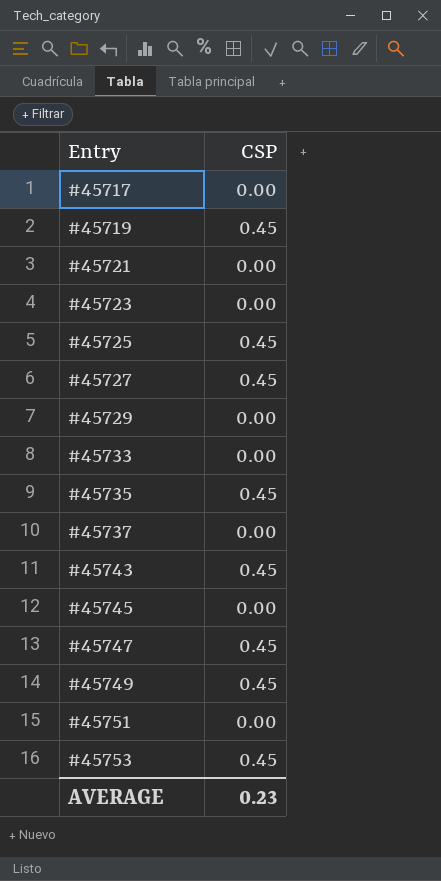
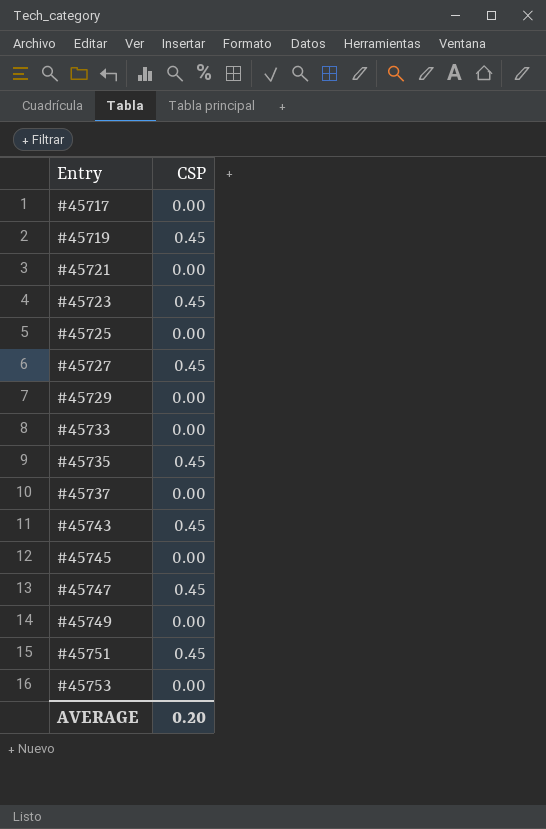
#45723 | CSP: 0.00 -> 0.45
#45725 | CSP: 0.45 -> 0.00
#45749 | CSP: 0.45 -> 0.00
#45751 | CSP: 0.00 -> 0.45
#45753 | CSP: 0.45 -> 0.00
AVERAGE | CSP: 0.23 -> 0.20

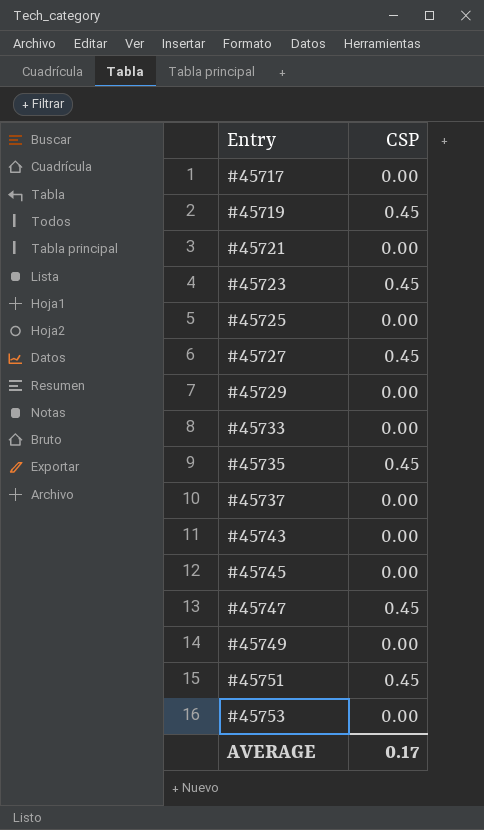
#45743 | CSP: 0.45 -> 0.00
AVERAGE | CSP: 0.20 -> 0.17

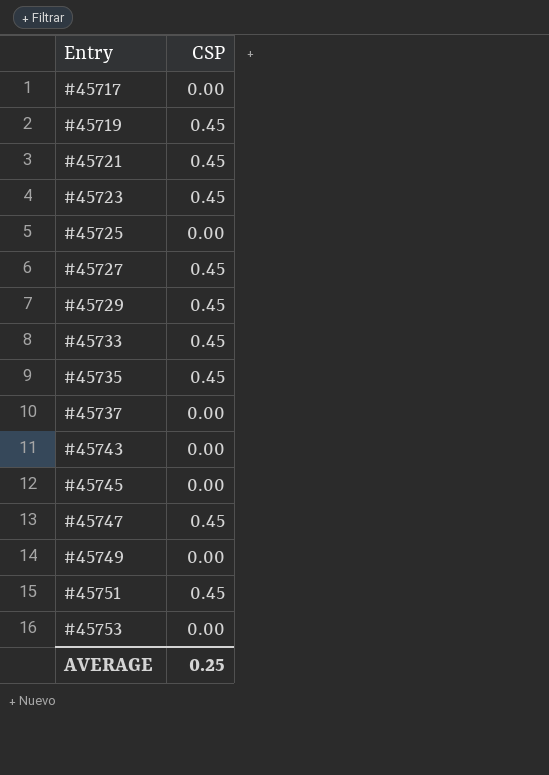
#45721 | CSP: 0.00 -> 0.45
#45729 | CSP: 0.00 -> 0.45
#45733 | CSP: 0.00 -> 0.45
AVERAGE | CSP: 0.17 -> 0.25

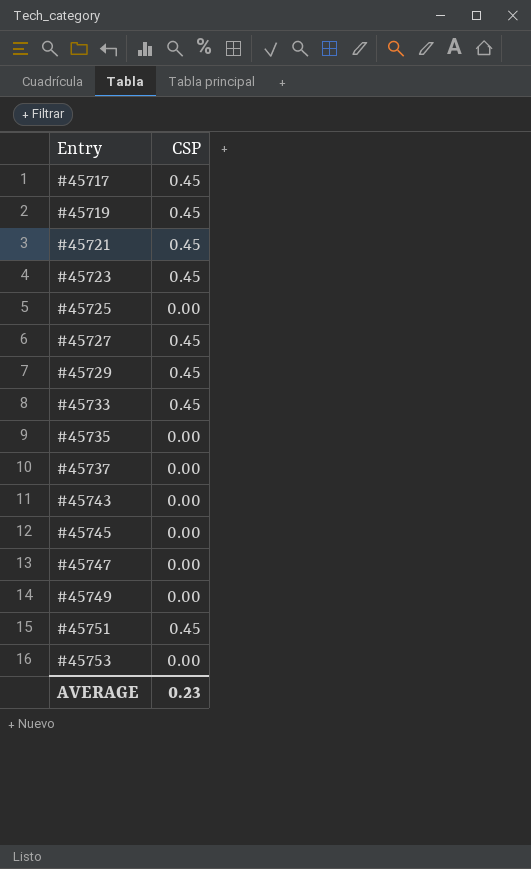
#45717 | CSP: 0.00 -> 0.45
#45735 | CSP: 0.45 -> 0.00
#45747 | CSP: 0.45 -> 0.00
AVERAGE | CSP: 0.25 -> 0.23

